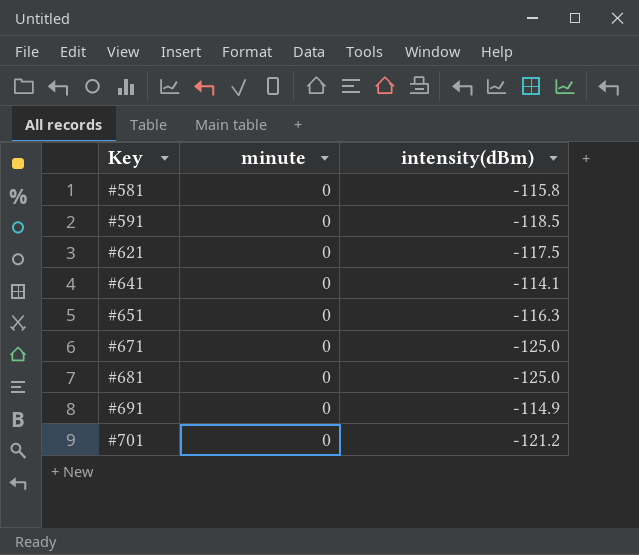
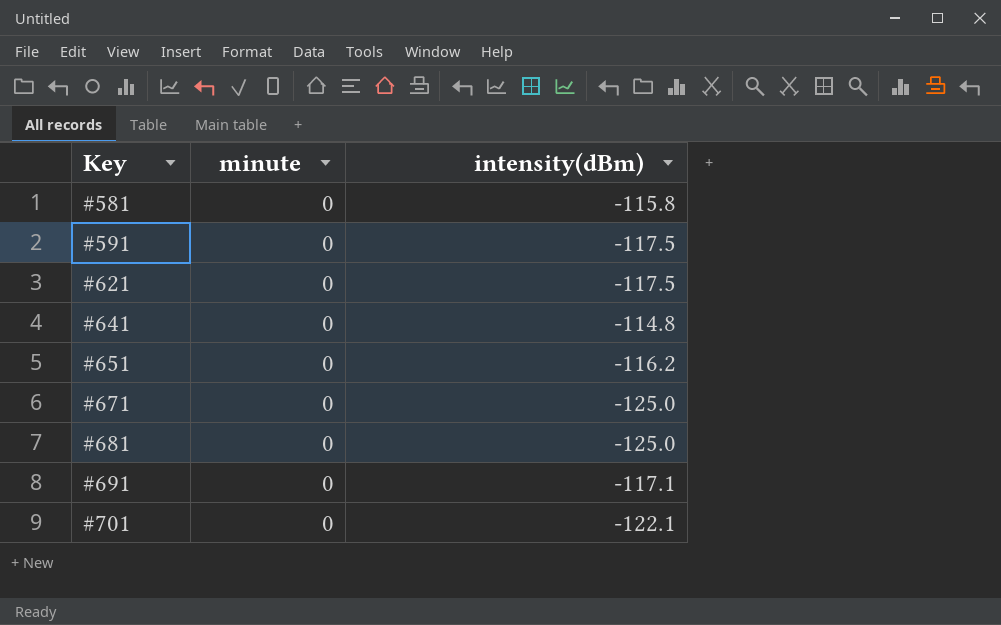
#591 | intensity(dBm): -118.5 -> -117.5
#641 | intensity(dBm): -114.1 -> -114.8
#651 | intensity(dBm): -116.3 -> -116.2
#691 | intensity(dBm): -114.9 -> -117.1
#701 | intensity(dBm): -121.2 -> -122.1

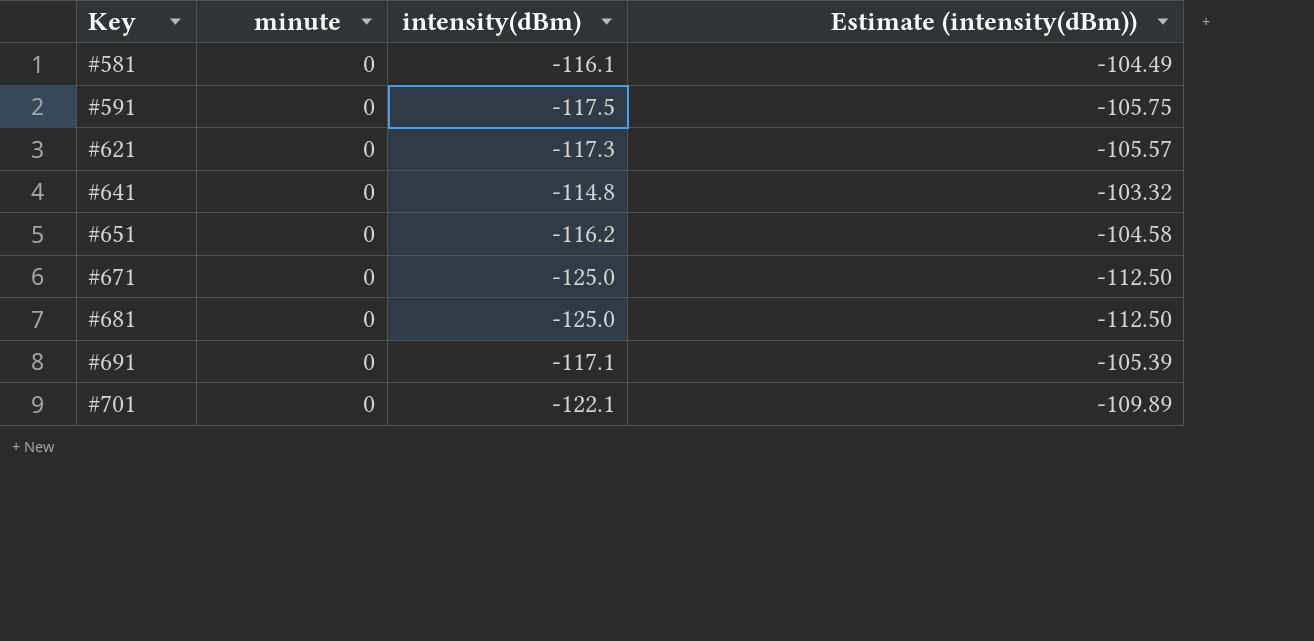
column Estimate (intensity(dBm)) | formula: none -> [intensity(dBm)] * 0.9
#581 | intensity(dBm): -115.8 -> -116.1
#621 | intensity(dBm): -117.5 -> -117.3

